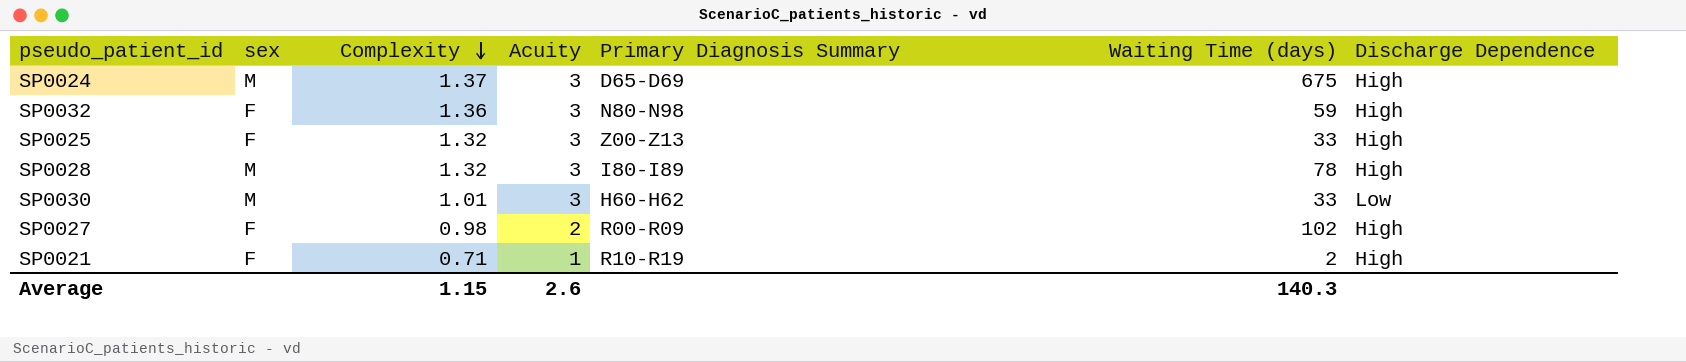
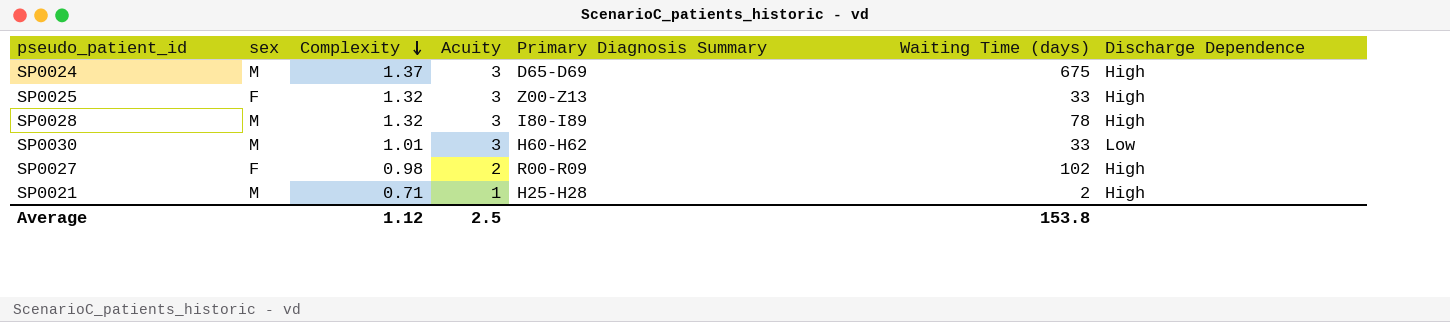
row SP0032: F | 1.36 | 3 | N80-N98 | 59 | High -> none
SP0021 | sex: F -> M
SP0021 | Primary Diagnosis Summary: R10-R19 -> H25-H28
Average | Complexity: 1.15 -> 1.12
Average | Acuity: 2.6 -> 2.5
Average | Waiting Time (days): 140.3 -> 153.8

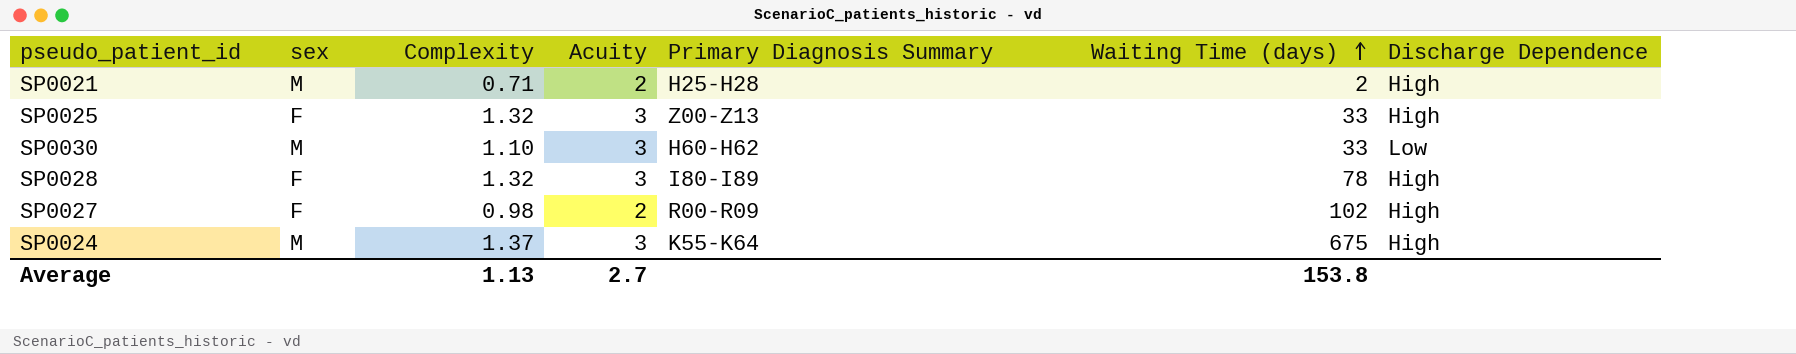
row order: Complexity descending -> Waiting Time (days) ascending
SP0021 | Acuity: 1 -> 2
SP0030 | Complexity: 1.01 -> 1.10
SP0028 | sex: M -> F
SP0024 | Primary Diagnosis Summary: D65-D69 -> K55-K64
Average | Complexity: 1.12 -> 1.13
Average | Acuity: 2.5 -> 2.7

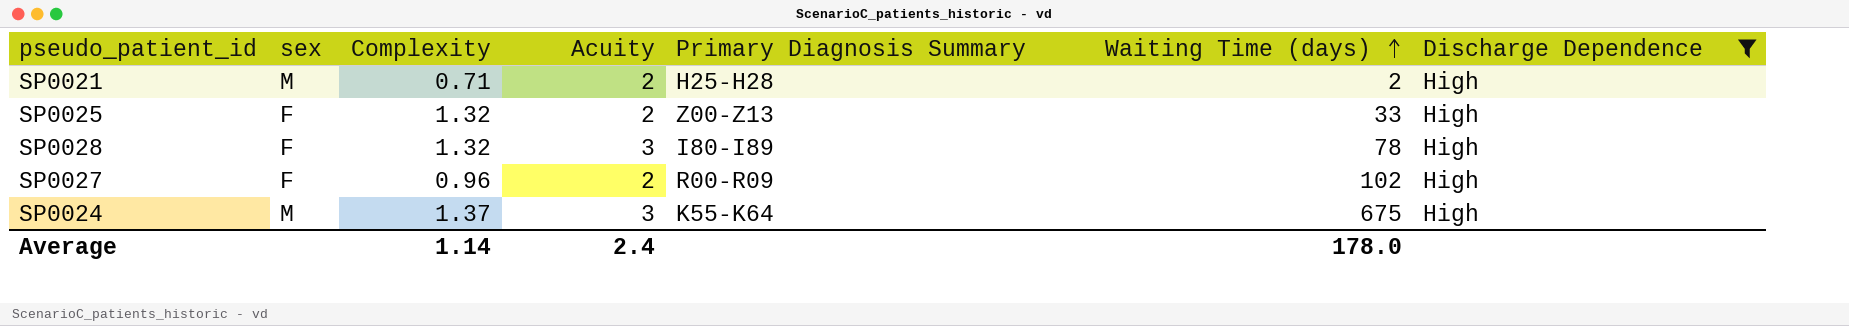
filter: none -> Discharge Dependence = High
SP0025 | Acuity: 3 -> 2
SP0027 | Complexity: 0.98 -> 0.96
Average | Complexity: 1.13 -> 1.14
Average | Acuity: 2.7 -> 2.4
Average | Waiting Time (days): 153.8 -> 178.0

